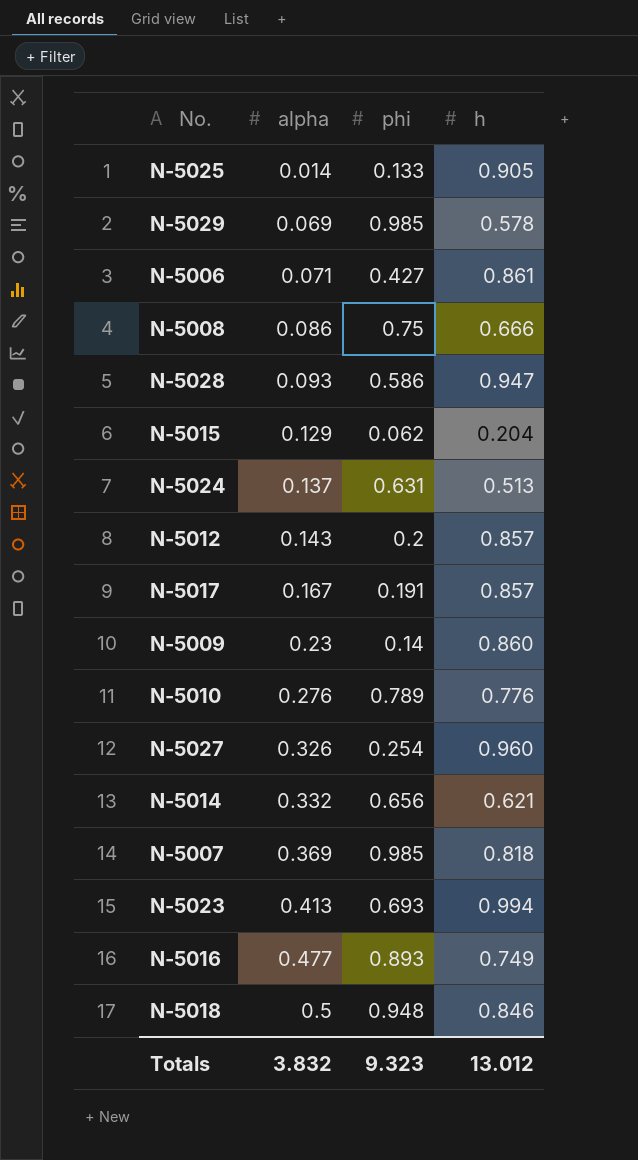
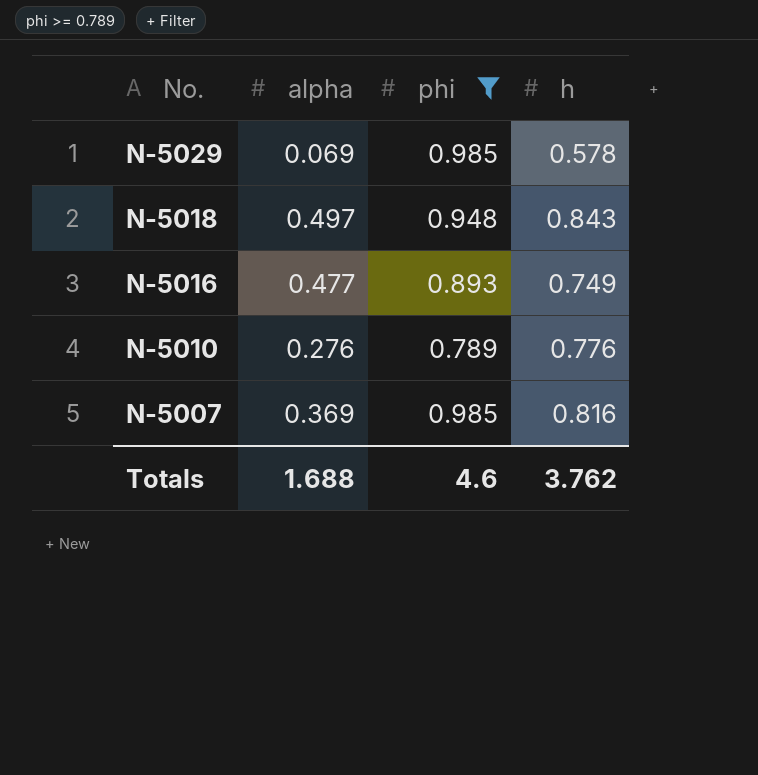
filter: none -> phi >= 0.789
row order: alpha ascending -> No. descending
N-5018 | alpha: 0.5 -> 0.497
N-5018 | h: 0.846 -> 0.843
N-5007 | h: 0.818 -> 0.816
Totals | alpha: 3.832 -> 1.688
Totals | phi: 9.323 -> 4.6
Totals | h: 13.012 -> 3.762

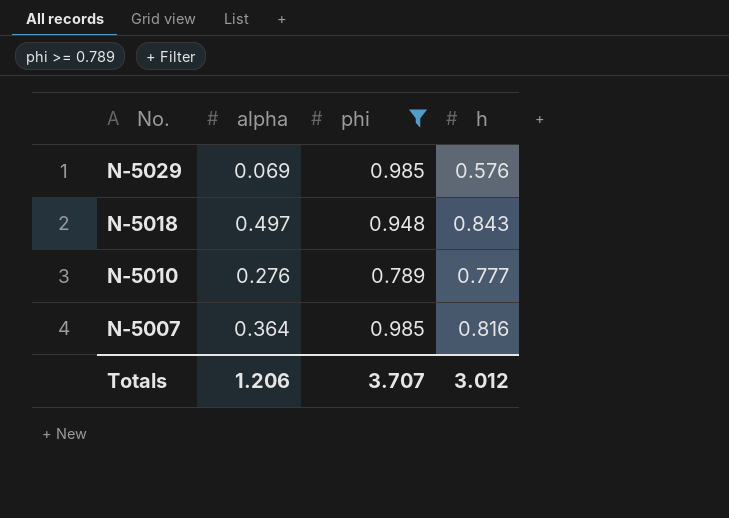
row N-5016: 0.477 | 0.893 | 0.749 -> none
N-5029 | h: 0.578 -> 0.576
N-5010 | h: 0.776 -> 0.777
N-5007 | alpha: 0.369 -> 0.364
Totals | alpha: 1.688 -> 1.206
Totals | phi: 4.6 -> 3.707
Totals | h: 3.762 -> 3.012

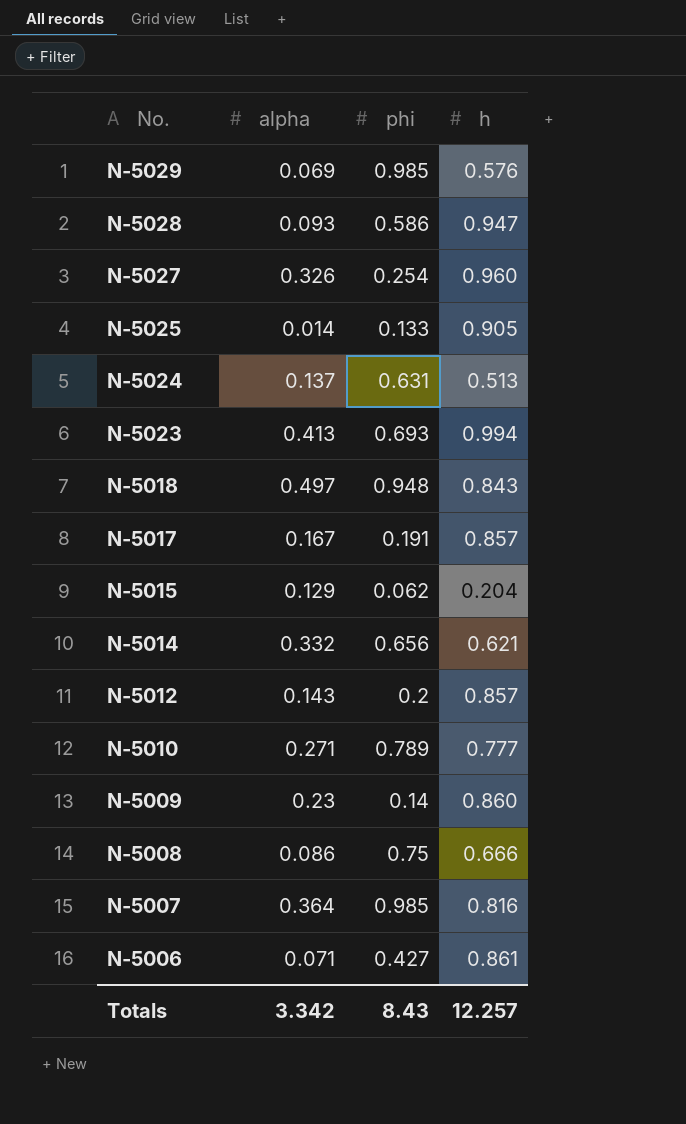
filter: phi >= 0.789 -> none
N-5010 | alpha: 0.276 -> 0.271
Totals | alpha: 1.206 -> 3.342
Totals | phi: 3.707 -> 8.43
Totals | h: 3.012 -> 12.257

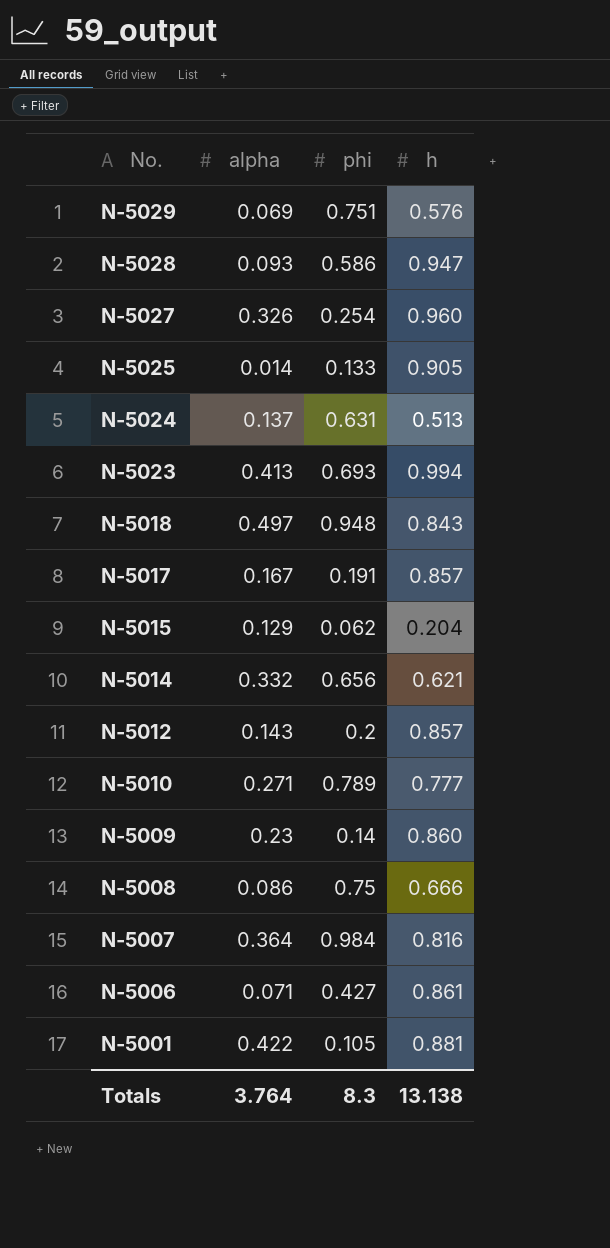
N-5029 | phi: 0.985 -> 0.751
N-5007 | phi: 0.985 -> 0.984
row N-5001: none -> 0.422 | 0.105 | 0.881
Totals | alpha: 3.342 -> 3.764
Totals | phi: 8.43 -> 8.3
Totals | h: 12.257 -> 13.138

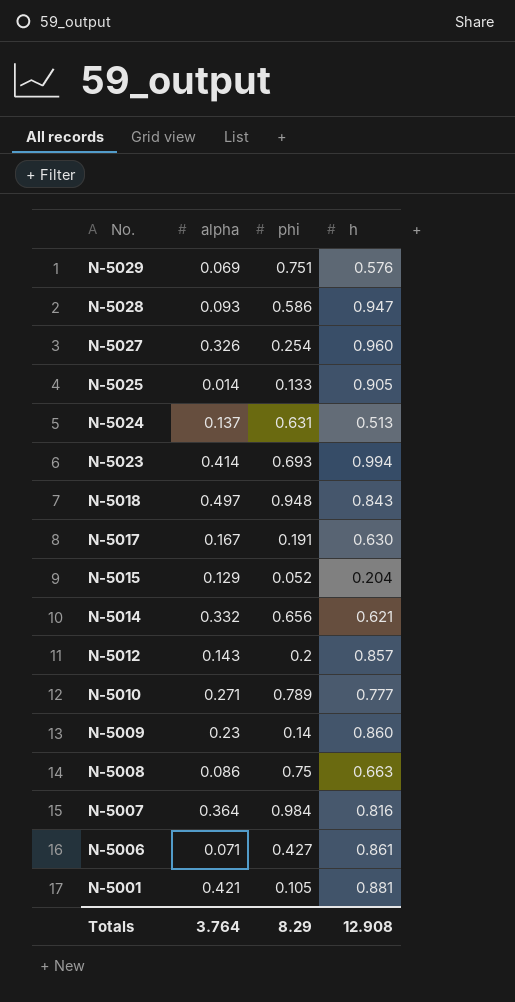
N-5023 | alpha: 0.413 -> 0.414
N-5017 | h: 0.857 -> 0.630
N-5015 | phi: 0.062 -> 0.052
N-5008 | h: 0.666 -> 0.663
N-5001 | alpha: 0.422 -> 0.421
Totals | phi: 8.3 -> 8.29
Totals | h: 13.138 -> 12.908

